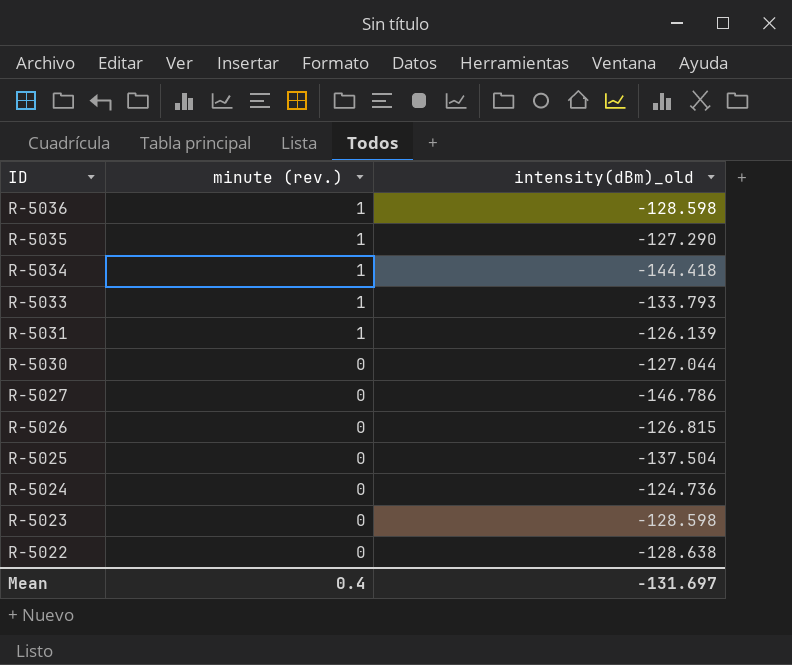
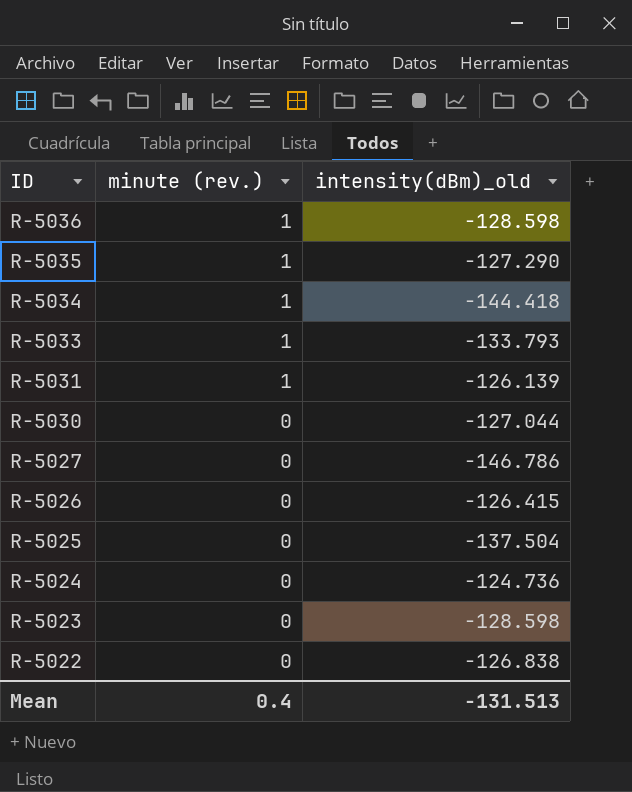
R-5026 | intensity(dBm)_old: -126.815 -> -126.415
R-5022 | intensity(dBm)_old: -128.638 -> -126.838
Mean | intensity(dBm)_old: -131.697 -> -131.513

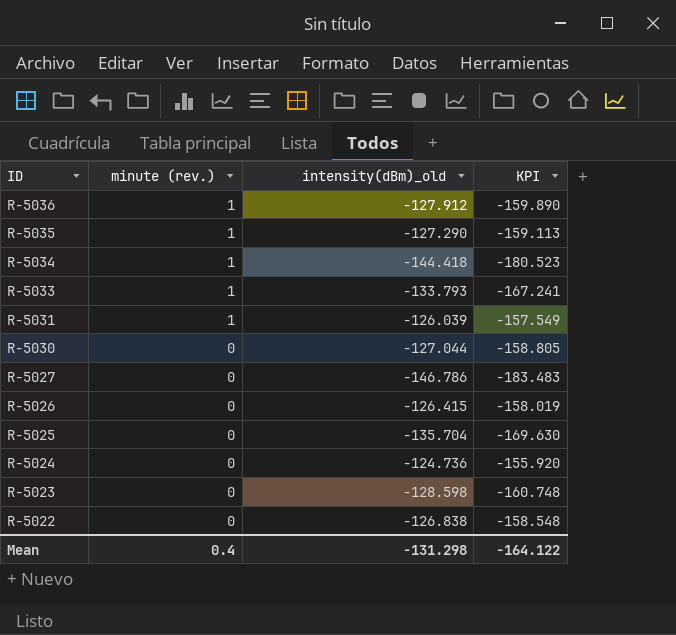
column KPI | formula: none -> [intensity(dBm)_old] * 1.25
R-5036 | intensity(dBm)_old: -128.598 -> -127.912
R-5031 | intensity(dBm)_old: -126.139 -> -126.039
R-5025 | intensity(dBm)_old: -137.504 -> -135.704
Mean | intensity(dBm)_old: -131.513 -> -131.298

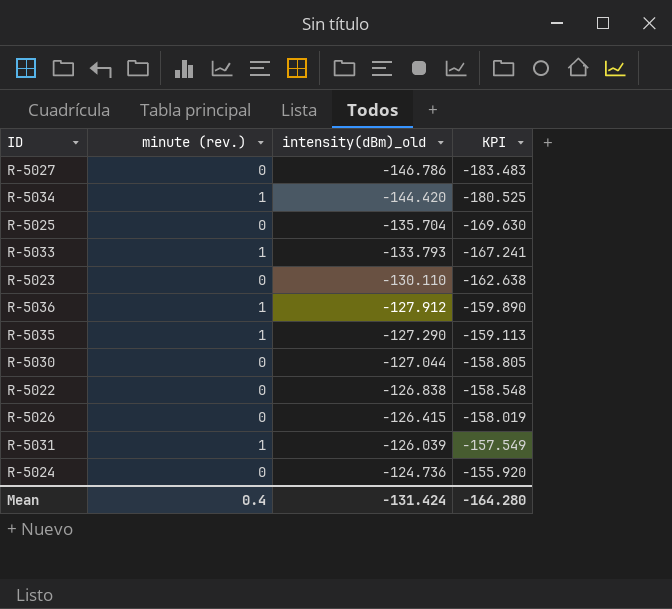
row order: ID descending -> intensity(dBm)_old ascending
R-5034 | intensity(dBm)_old: -144.418 -> -144.420
R-5034 | KPI: -180.523 -> -180.525
R-5023 | intensity(dBm)_old: -128.598 -> -130.110
R-5023 | KPI: -160.748 -> -162.638
Mean | intensity(dBm)_old: -131.298 -> -131.424
Mean | KPI: -164.122 -> -164.280

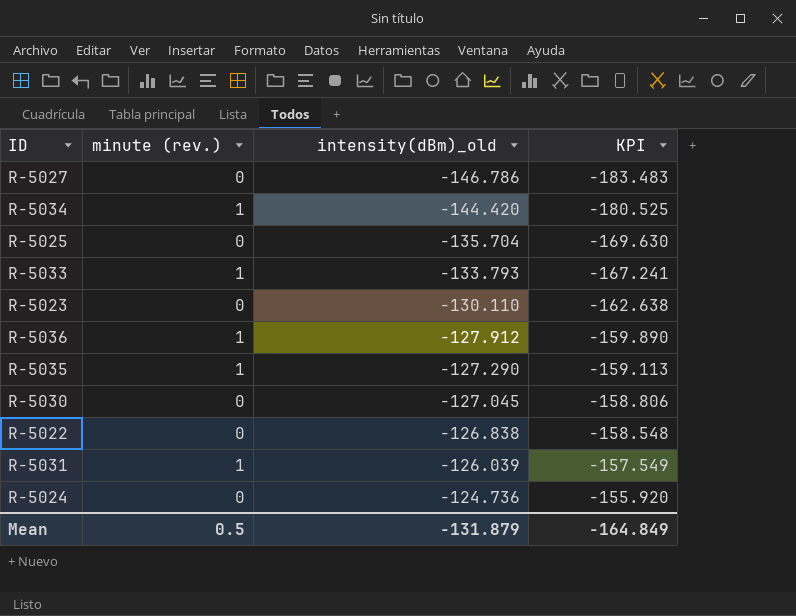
row R-5026: 0 | -126.415 | -158.019 -> none
R-5030 | intensity(dBm)_old: -127.044 -> -127.045
R-5030 | KPI: -158.805 -> -158.806
Mean | minute (rev.): 0.4 -> 0.5
Mean | intensity(dBm)_old: -131.424 -> -131.879
Mean | KPI: -164.280 -> -164.849

